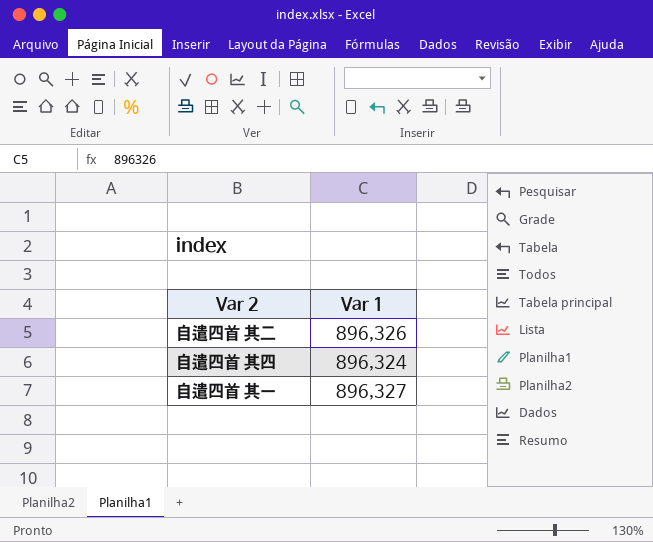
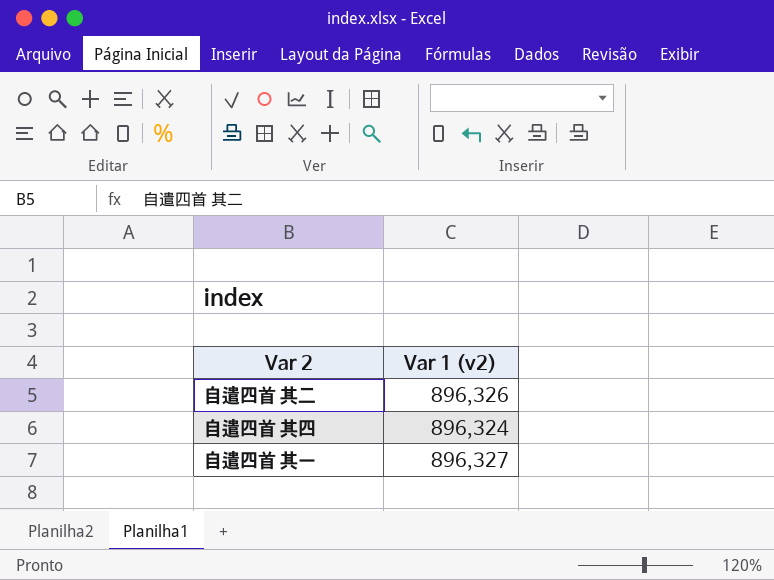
column name: Var 1 -> Var 1 (v2)

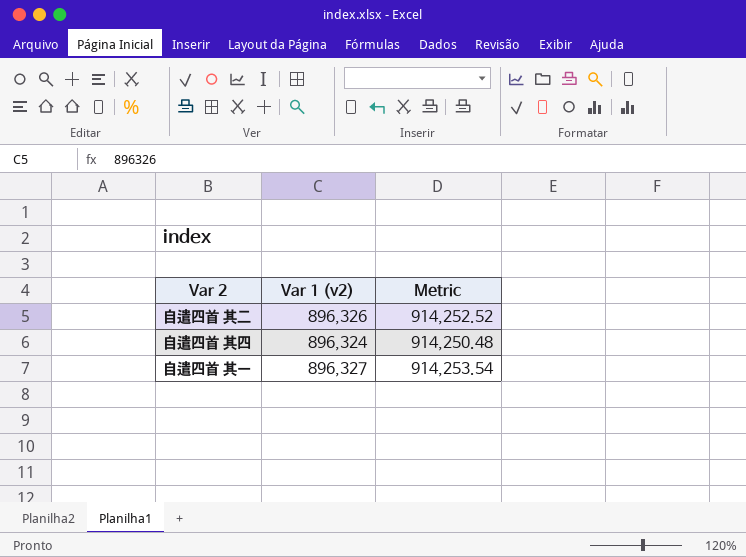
column Metric | formula: none -> [Var 1 (v2)] * 1.02

